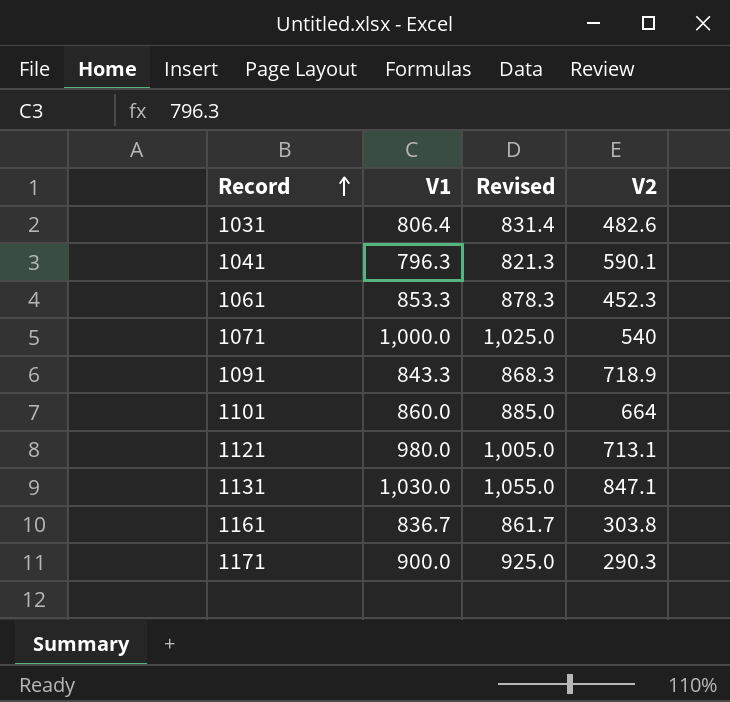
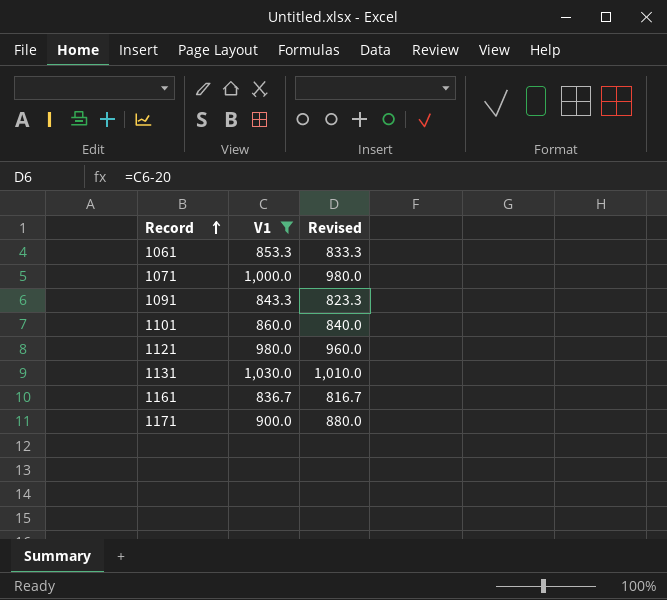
filter: none -> V1 >= 836.7
column V2 | position: 4 -> none
column Revised | formula: [V1] + 25 -> [V1] - 20

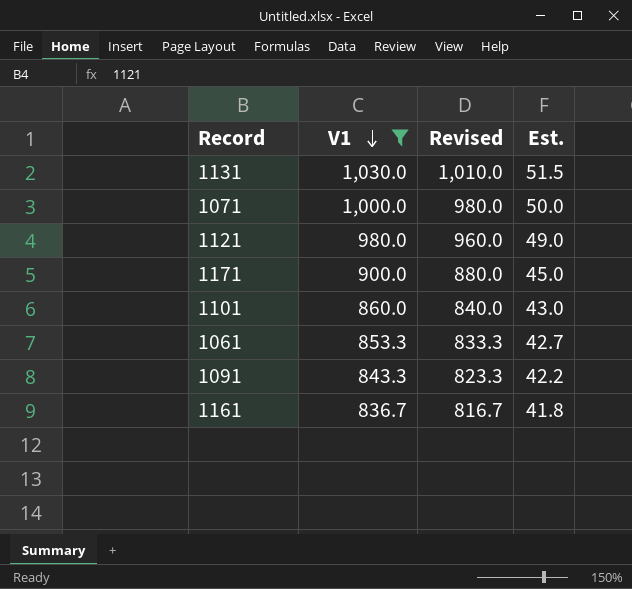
row order: Record ascending -> V1 descending
column Est. | formula: none -> [V1] * 0.05

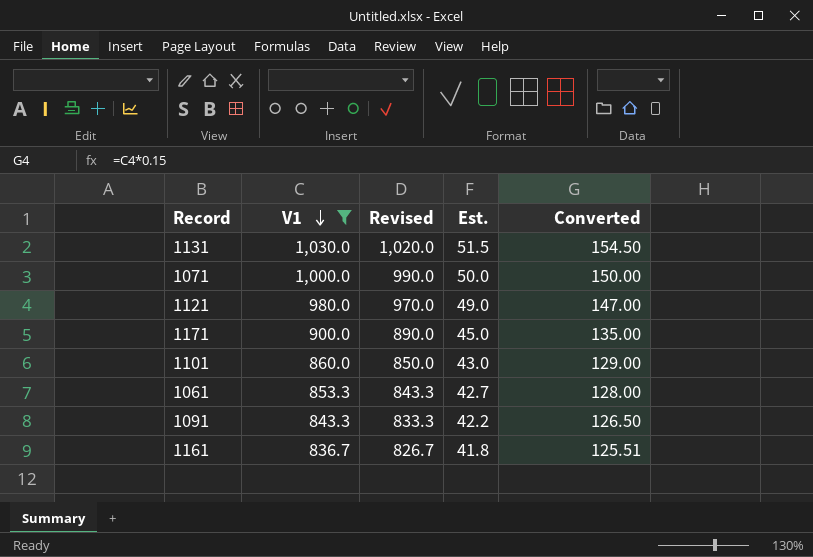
column Revised | formula: [V1] - 20 -> [V1] - 10
column Converted | formula: none -> [V1] * 0.15

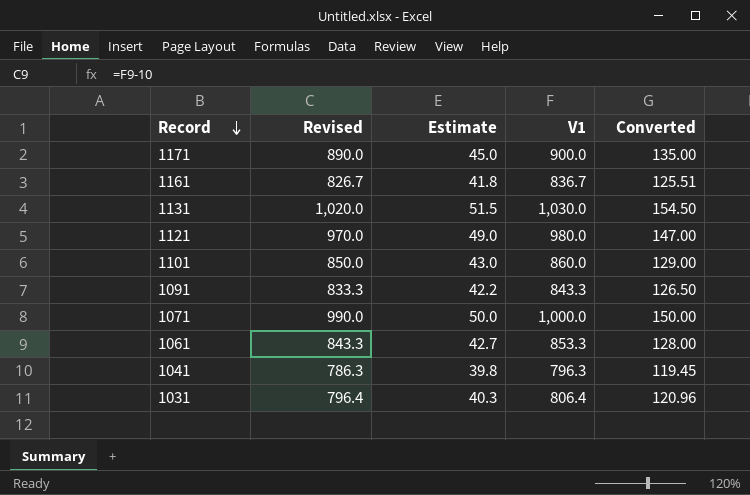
filter: V1 >= 836.7 -> none
row order: V1 descending -> Record descending
column name: Est. -> Estimate
column V1 | position: 2 -> 4

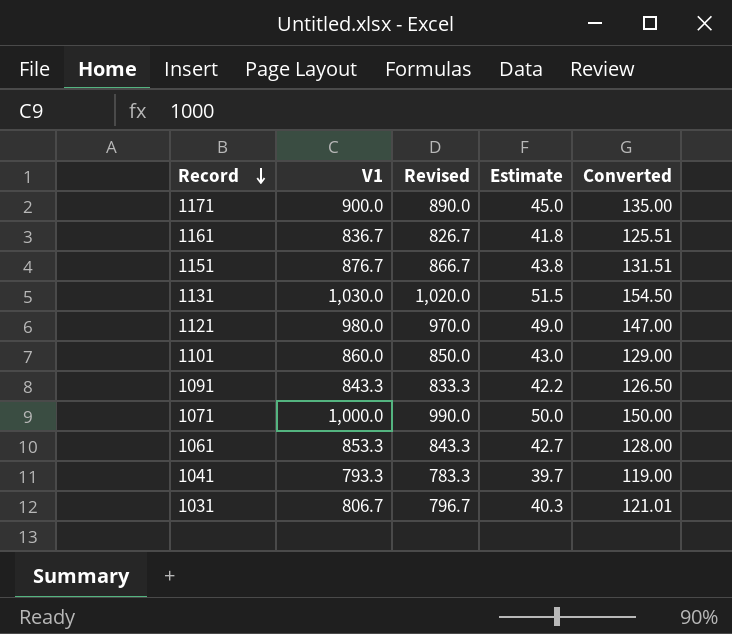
column V1 | position: 4 -> 2
row 1151: none -> 876.7 | 866.7 | 43.8 | 131.51
1041 | V1: 796.3 -> 793.3
1041 | Revised: 786.3 -> 783.3
1041 | Estimate: 39.8 -> 39.7
1041 | Converted: 119.45 -> 119.00
1031 | V1: 806.4 -> 806.7
1031 | Revised: 796.4 -> 796.7
1031 | Converted: 120.96 -> 121.01

